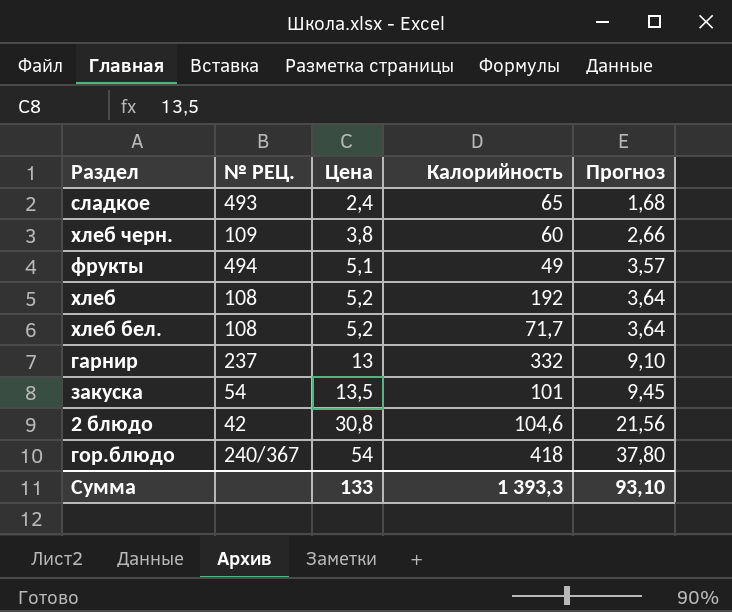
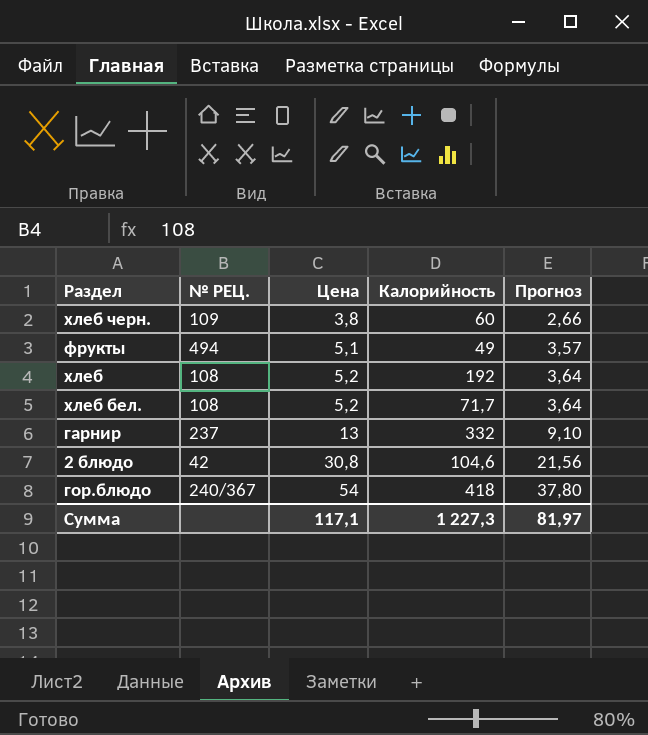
row сладкое: 493 | 2,4 | 65 | 1,68 -> none
row закуска: 54 | 13,5 | 101 | 9,45 -> none
Сумма | Цена: 133 -> 117,1
Сумма | Калорийность: 1 393,3 -> 1 227,3
Сумма | Прогноз: 93,10 -> 81,97

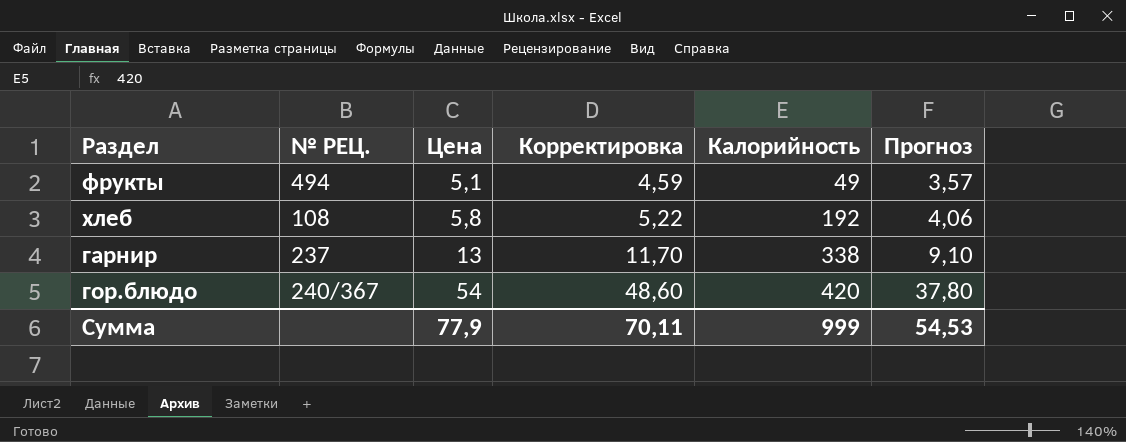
column Корректировка | formula: none -> [Цена] * 0,9
row хлеб черн.: 109 | 3,8 | 60 | 2,66 -> none
row хлеб бел.: 108 | 5,2 | 71,7 | 3,64 -> none
row 2 блюдо: 42 | 30,8 | 104,6 | 21,56 -> none
хлеб | Цена: 5,2 -> 5,8
хлеб | Прогноз: 3,64 -> 4,06
гарнир | Калорийность: 332 -> 338
гор.блюдо | Калорийность: 418 -> 420
Сумма | Цена: 117,1 -> 77,9
Сумма | Калорийность: 1 227,3 -> 999
Сумма | Прогноз: 81,97 -> 54,53

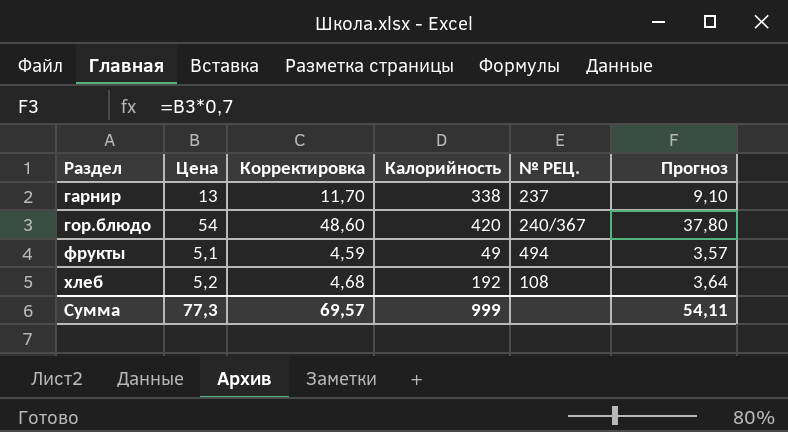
row order: Цена ascending -> Раздел ascending
column № РЕЦ. | position: 2 -> 5
хлеб | Цена: 5,8 -> 5,2
хлеб | Корректировка: 5,22 -> 4,68
хлеб | Прогноз: 4,06 -> 3,64
Сумма | Цена: 77,9 -> 77,3
Сумма | Корректировка: 70,11 -> 69,57
Сумма | Прогноз: 54,53 -> 54,11

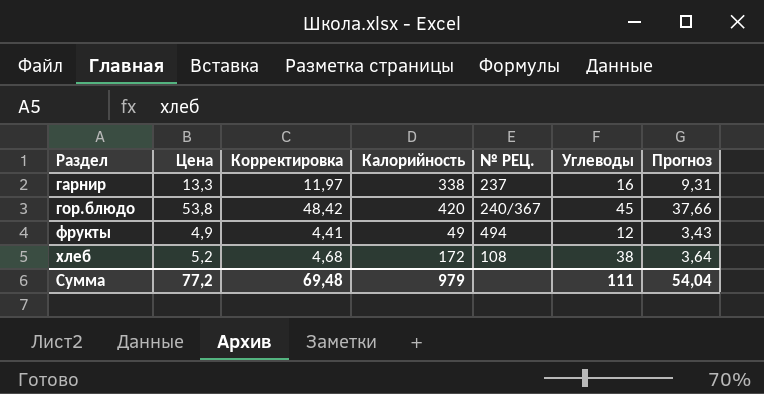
column Углеводы | position: none -> 6
гарнир | Цена: 13 -> 13,3
гарнир | Корректировка: 11,70 -> 11,97
гарнир | Прогноз: 9,10 -> 9,31
гор.блюдо | Цена: 54 -> 53,8
гор.блюдо | Корректировка: 48,60 -> 48,42
гор.блюдо | Прогноз: 37,80 -> 37,66
фрукты | Цена: 5,1 -> 4,9
фрукты | Корректировка: 4,59 -> 4,41
фрукты | Прогноз: 3,57 -> 3,43
хлеб | Калорийность: 192 -> 172
Сумма | Цена: 77,3 -> 77,2
Сумма | Корректировка: 69,57 -> 69,48
Сумма | Калорийность: 999 -> 979
Сумма | Прогноз: 54,11 -> 54,04

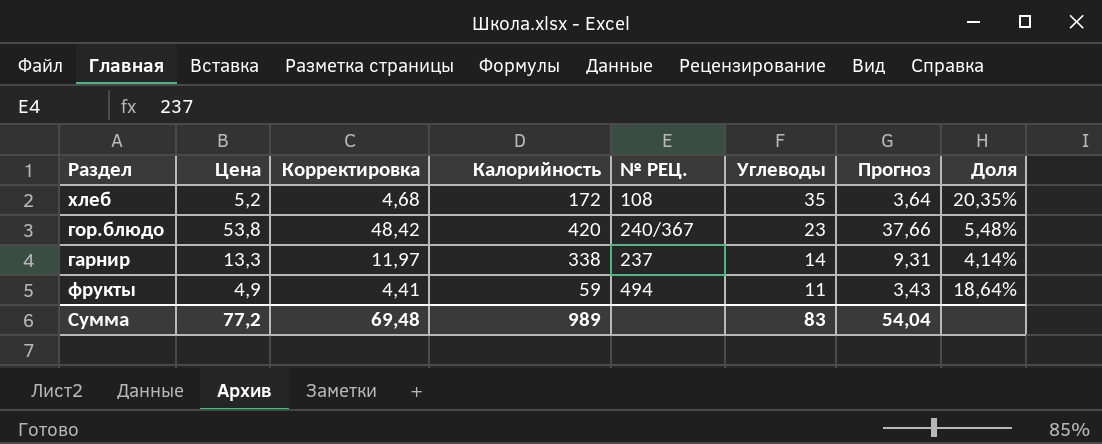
row order: Раздел ascending -> Углеводы descending
column Доля | formula: none -> [Углеводы] / [Калорийность]
хлеб | Углеводы: 38 -> 35
гор.блюдо | Углеводы: 45 -> 23
гарнир | Углеводы: 16 -> 14
фрукты | Калорийность: 49 -> 59
фрукты | Углеводы: 12 -> 11
Сумма | Калорийность: 979 -> 989
Сумма | Углеводы: 111 -> 83

